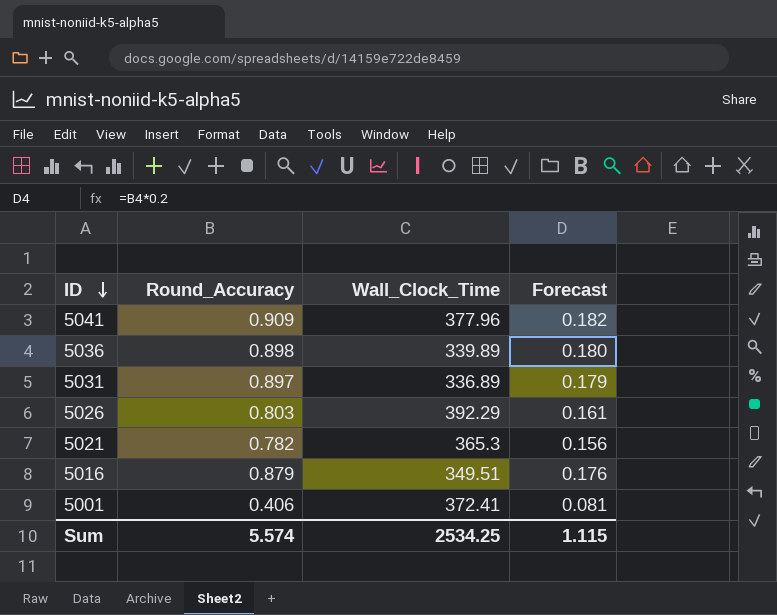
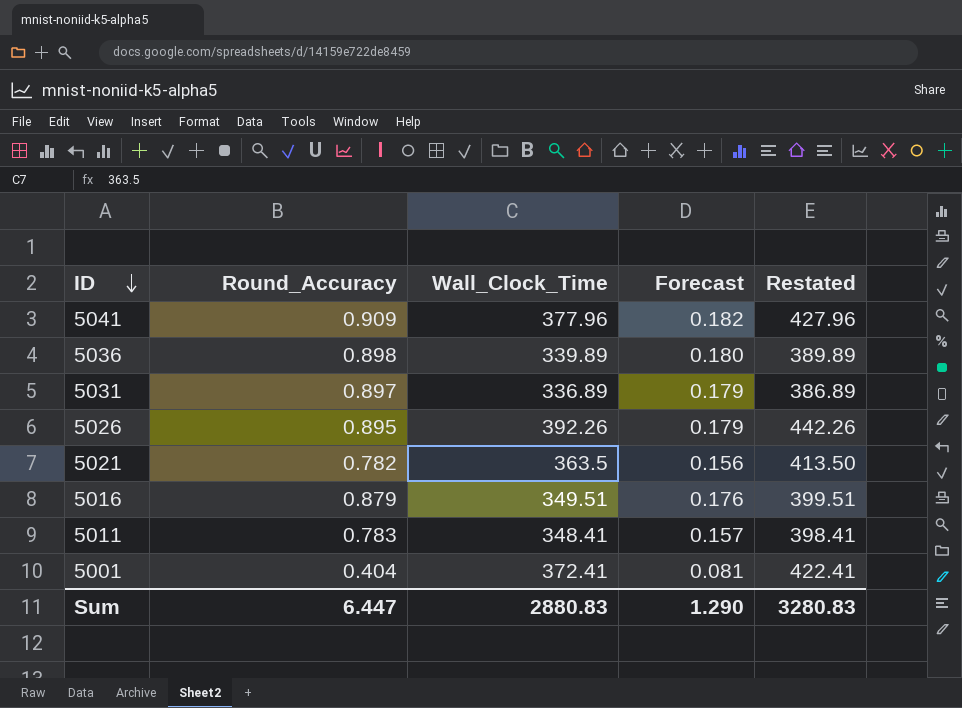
column Restated | formula: none -> [Wall_Clock_Time] + 50
5026 | Round_Accuracy: 0.803 -> 0.895
5026 | Wall_Clock_Time: 392.29 -> 392.26
5026 | Forecast: 0.161 -> 0.179
5021 | Wall_Clock_Time: 365.3 -> 363.5
row 5011: none -> 0.783 | 348.41 | 0.157 | 398.41
5001 | Round_Accuracy: 0.406 -> 0.404
Sum | Round_Accuracy: 5.574 -> 6.447
Sum | Wall_Clock_Time: 2534.25 -> 2880.83
Sum | Forecast: 1.115 -> 1.290

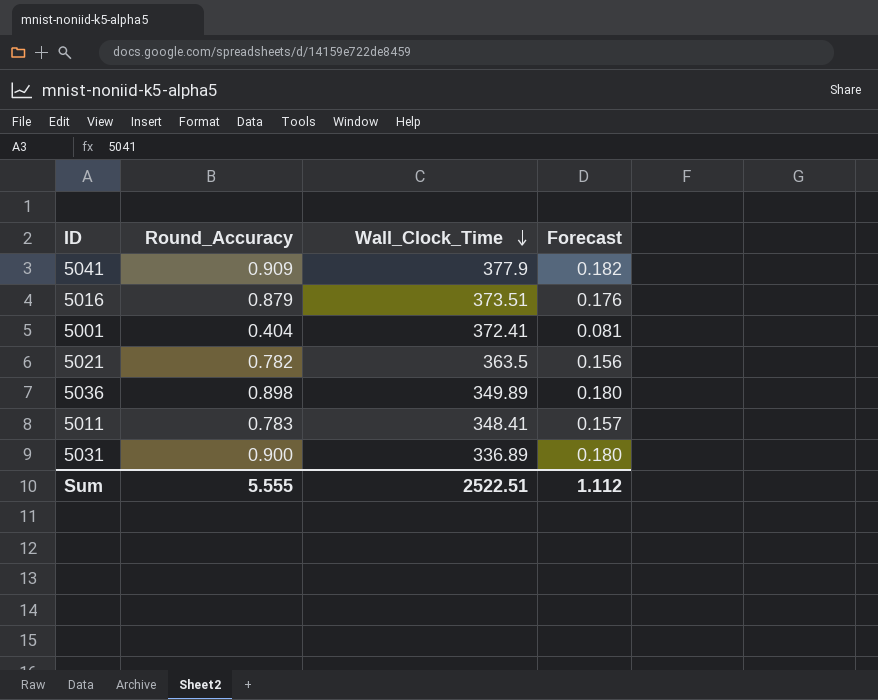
row order: ID descending -> Wall_Clock_Time descending
column Restated | formula: [Wall_Clock_Time] + 50 -> none
row 5026: 0.895 | 392.26 | 0.179 | 442.26 -> none
5041 | Wall_Clock_Time: 377.96 -> 377.9
5016 | Wall_Clock_Time: 349.51 -> 373.51
5036 | Wall_Clock_Time: 339.89 -> 349.89
5031 | Round_Accuracy: 0.897 -> 0.900
5031 | Forecast: 0.179 -> 0.180
Sum | Round_Accuracy: 6.447 -> 5.555
Sum | Wall_Clock_Time: 2880.83 -> 2522.51
Sum | Forecast: 1.290 -> 1.112

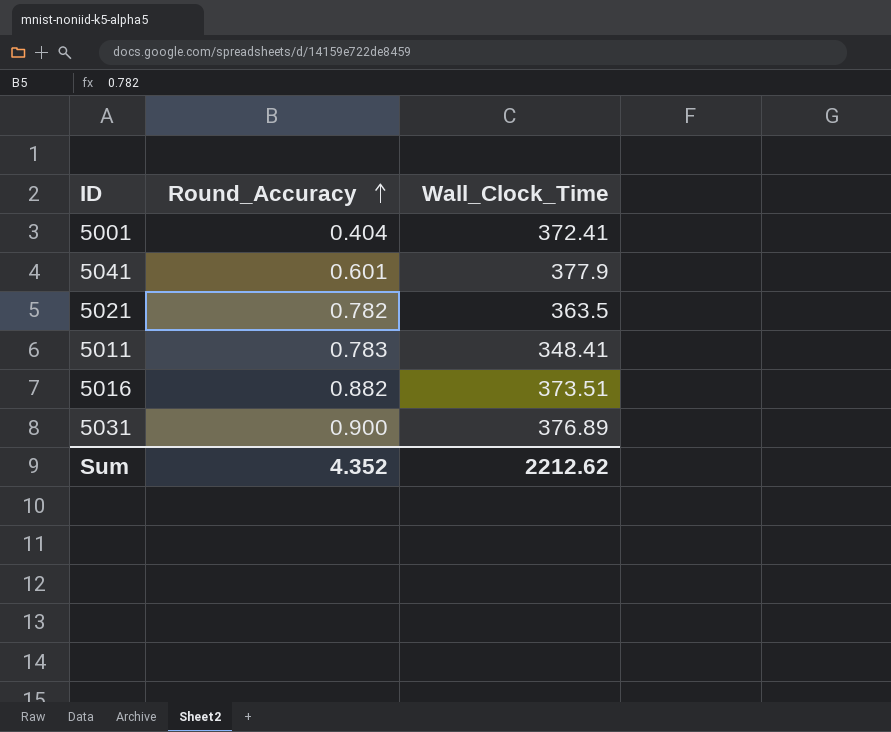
row order: Wall_Clock_Time descending -> Round_Accuracy ascending
column Forecast | formula: [Round_Accuracy] * 0.2 -> none
row 5036: 0.898 | 349.89 | 0.180 -> none
5041 | Round_Accuracy: 0.909 -> 0.601
5016 | Round_Accuracy: 0.879 -> 0.882
5031 | Wall_Clock_Time: 336.89 -> 376.89
Sum | Round_Accuracy: 5.555 -> 4.352
Sum | Wall_Clock_Time: 2522.51 -> 2212.62

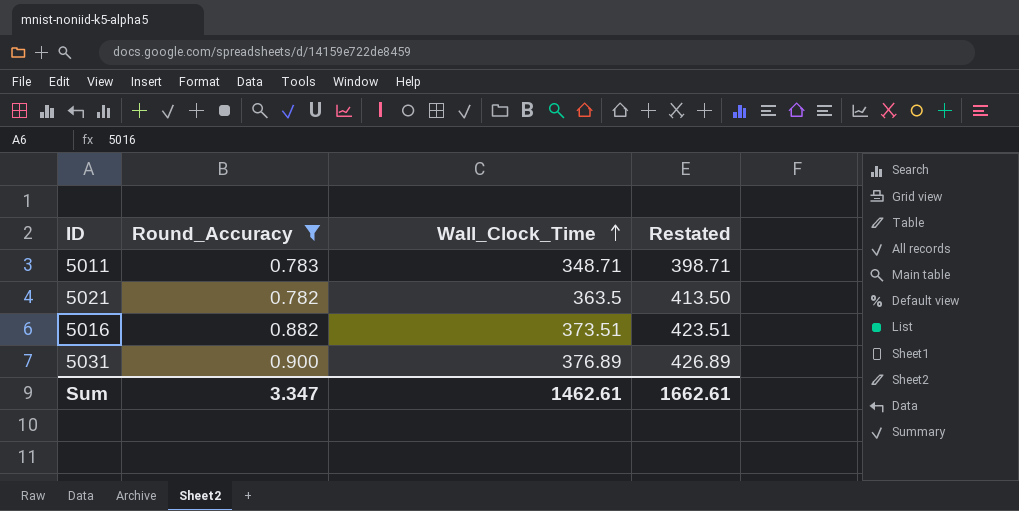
filter: none -> Round_Accuracy >= 0.782
row order: Round_Accuracy ascending -> Wall_Clock_Time ascending
column Restated | formula: none -> [Wall_Clock_Time] + 50
5011 | Wall_Clock_Time: 348.41 -> 348.71
Sum | Round_Accuracy: 4.352 -> 3.347
Sum | Wall_Clock_Time: 2212.62 -> 1462.61

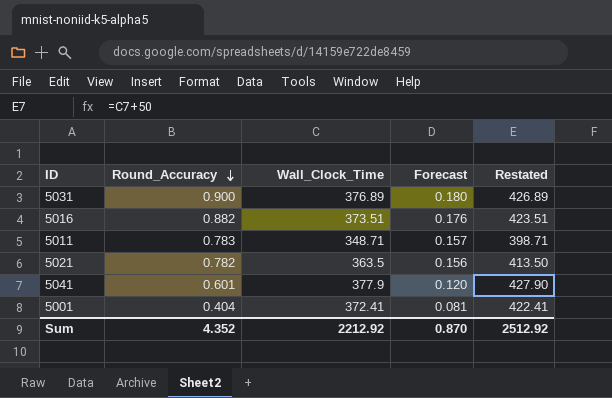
filter: Round_Accuracy >= 0.782 -> none
row order: Wall_Clock_Time ascending -> Round_Accuracy descending
column Forecast | formula: none -> [Round_Accuracy] * 0.2
Sum | Round_Accuracy: 3.347 -> 4.352
Sum | Wall_Clock_Time: 1462.61 -> 2212.92
Sum | Restated: 1662.61 -> 2512.92

